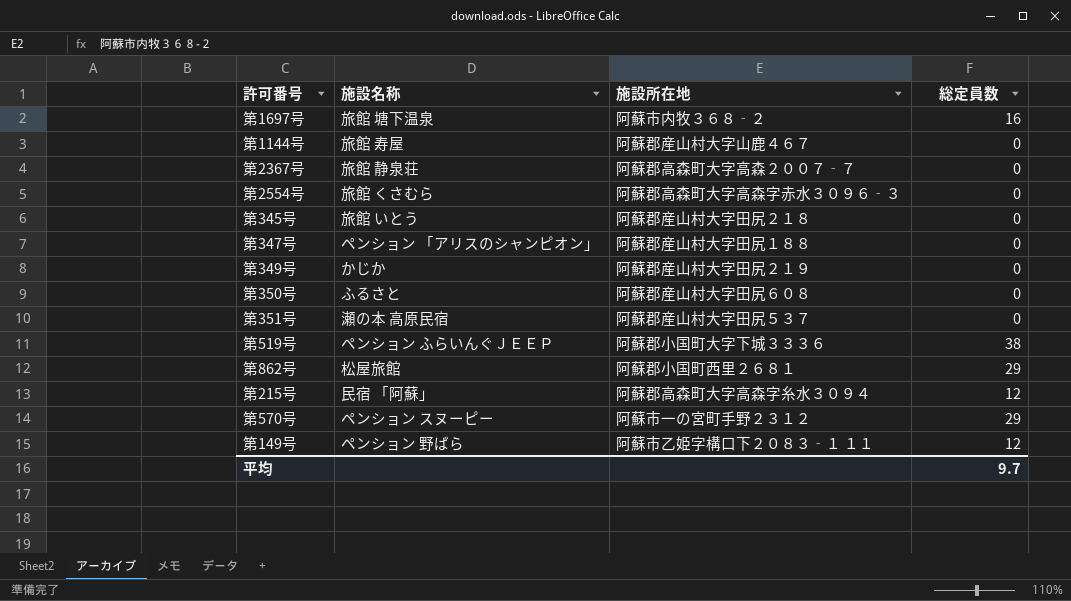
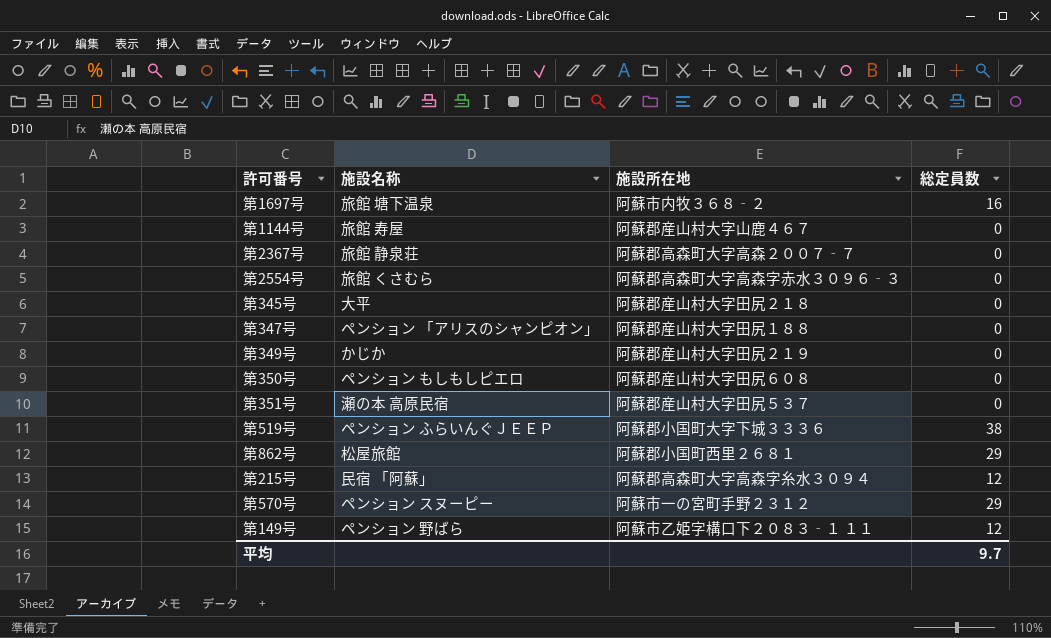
第345号 | 施設名称: 旅館 いとう -> 大平
第350号 | 施設名称: ふるさと -> ペンション もしもしピエロ

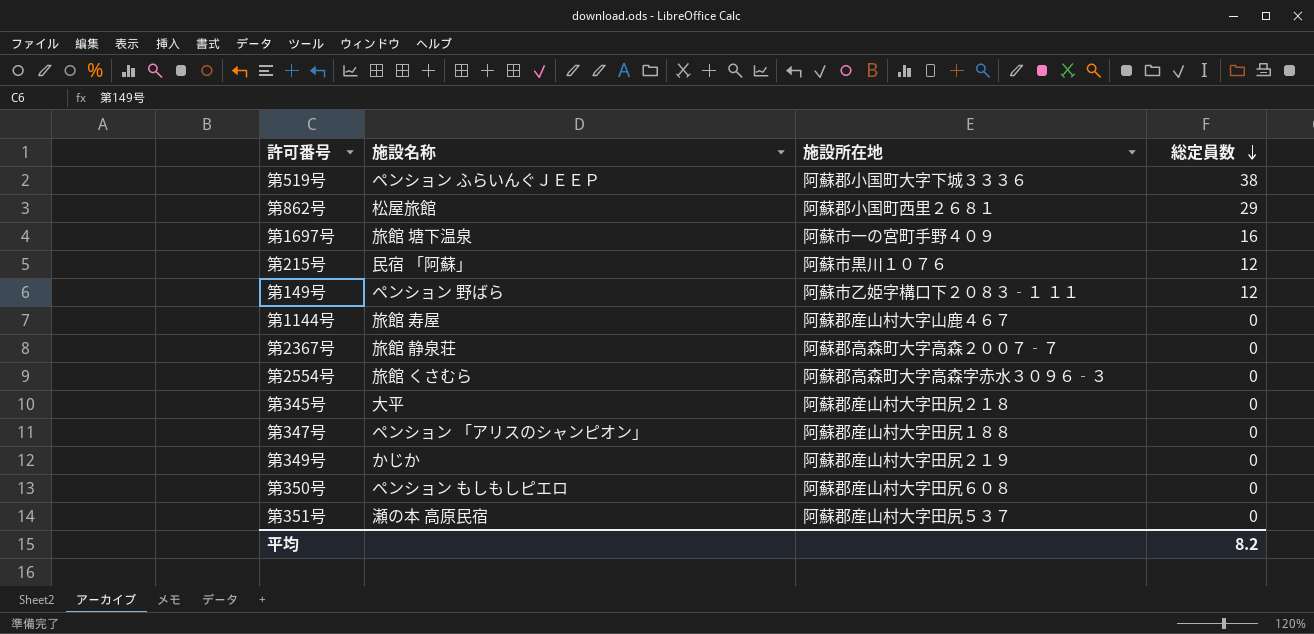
row order: none -> 総定員数 descending
row 第570号: ペンション スヌーピー | 阿蘇市一の宮町手野２３１２ | 29 -> none
第1697号 | 施設所在地: 阿蘇市内牧３６８‐２ -> 阿蘇市一の宮町手野４０９
第215号 | 施設所在地: 阿蘇郡高森町大字高森字糸水３０９４ -> 阿蘇市黒川１０７６
平均 | 総定員数: 9.7 -> 8.2

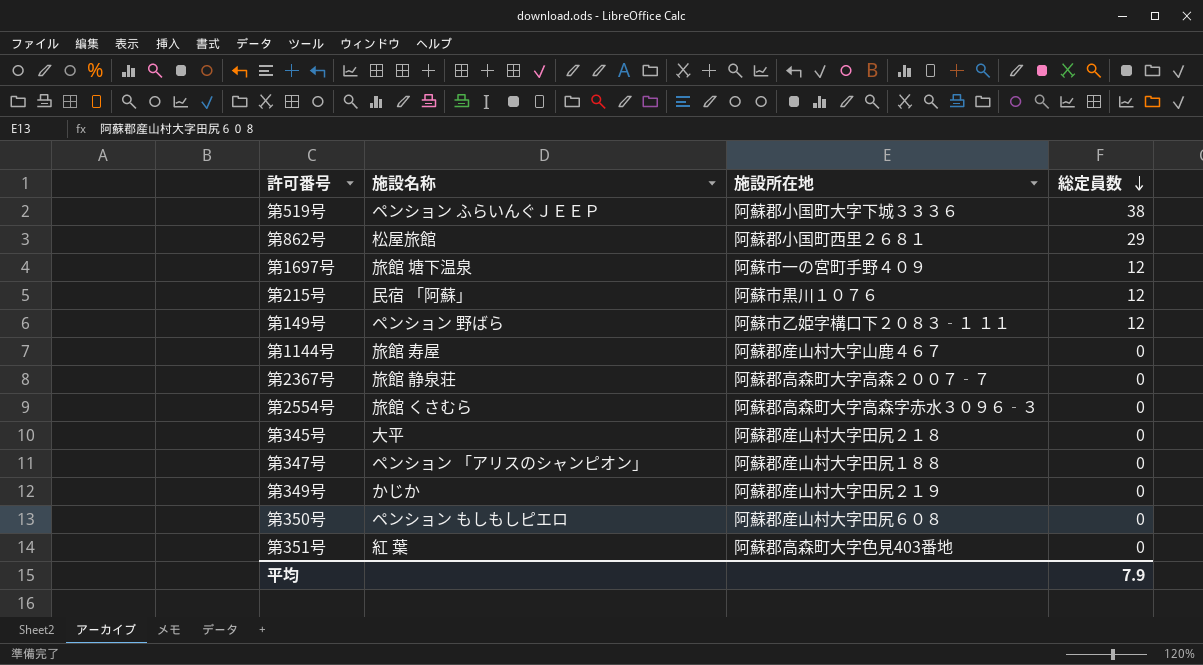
第1697号 | 総定員数: 16 -> 12
第351号 | 施設名称: 瀬の本 高原民宿 -> 紅 葉
第351号 | 施設所在地: 阿蘇郡産山村大字田尻５３７ -> 阿蘇郡高森町大字色見403番地
平均 | 総定員数: 8.2 -> 7.9

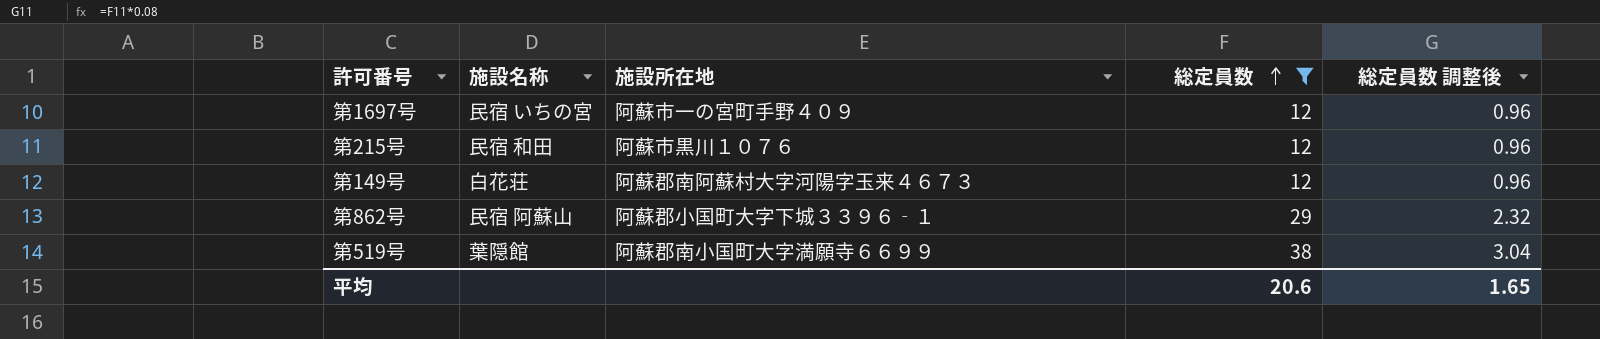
filter: none -> 総定員数 != 0
row order: 総定員数 descending -> 総定員数 ascending
column 総定員数 調整後 | formula: none -> [総定員数] * 0.08
第1697号 | 施設名称: 旅館 塘下温泉 -> 民宿 いちの宮
第215号 | 施設名称: 民宿 「阿蘇」 -> 民宿 和田
第149号 | 施設名称: ペンション 野ばら -> 白花荘
第149号 | 施設所在地: 阿蘇市乙姫字構口下２０８３‐１ １１ -> 阿蘇郡南阿蘇村大字河陽字玉来４６７３
第862号 | 施設名称: 松屋旅館 -> 民宿 阿蘇山
第862号 | 施設所在地: 阿蘇郡小国町西里２６８１ -> 阿蘇郡小国町大字下城３３９６‐１
第519号 | 施設名称: ペンション ふらいんぐＪＥＥＰ -> 葉隠館
第519号 | 施設所在地: 阿蘇郡小国町大字下城３３３６ -> 阿蘇郡南小国町大字満願寺６６９９
平均 | 総定員数: 7.9 -> 20.6

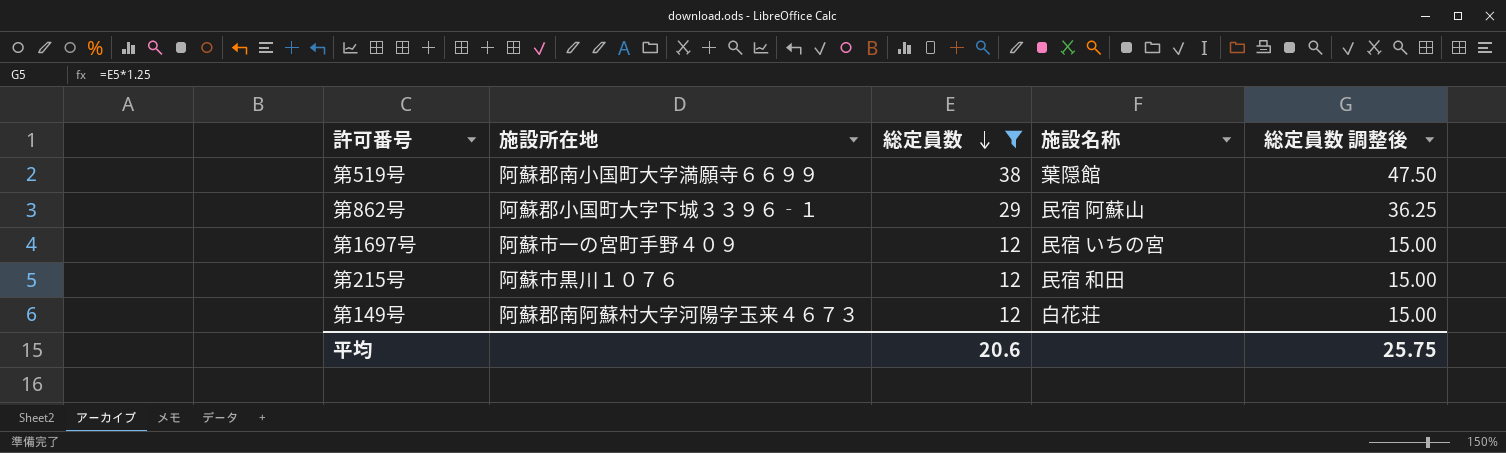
row order: 総定員数 ascending -> 総定員数 descending
column 施設名称 | position: 2 -> 4
column 総定員数 調整後 | formula: [総定員数] * 0.08 -> [総定員数] * 1.25
平均 | 総定員数 調整後: 1.65 -> 25.75

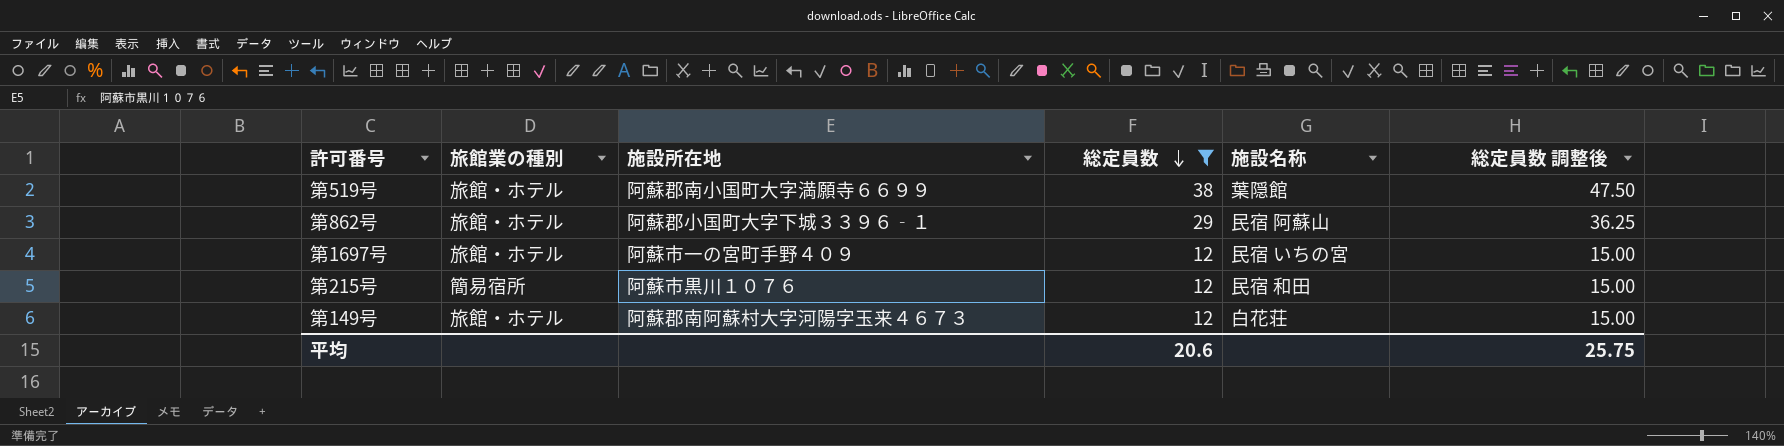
column 旅館業の種別 | position: none -> 2

